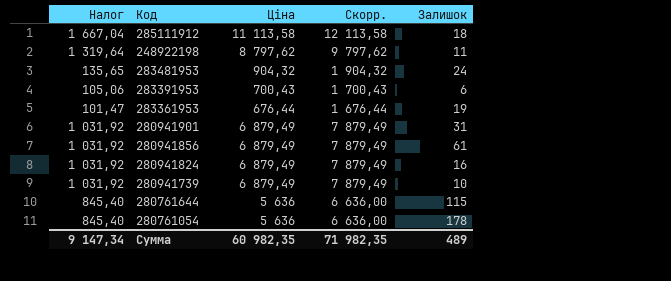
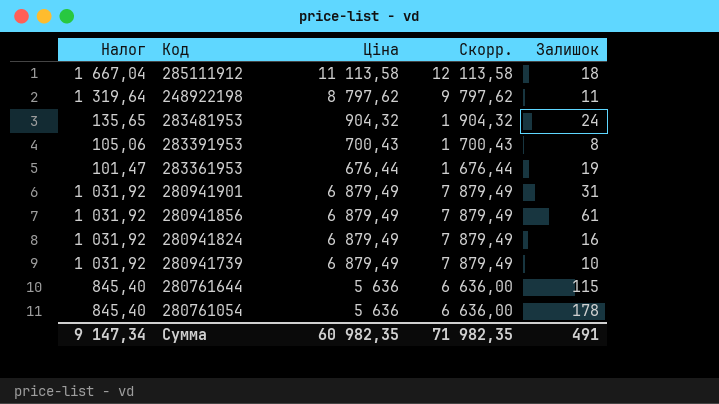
283391953 | Залишок: 6 -> 8
Сумма | Залишок: 489 -> 491

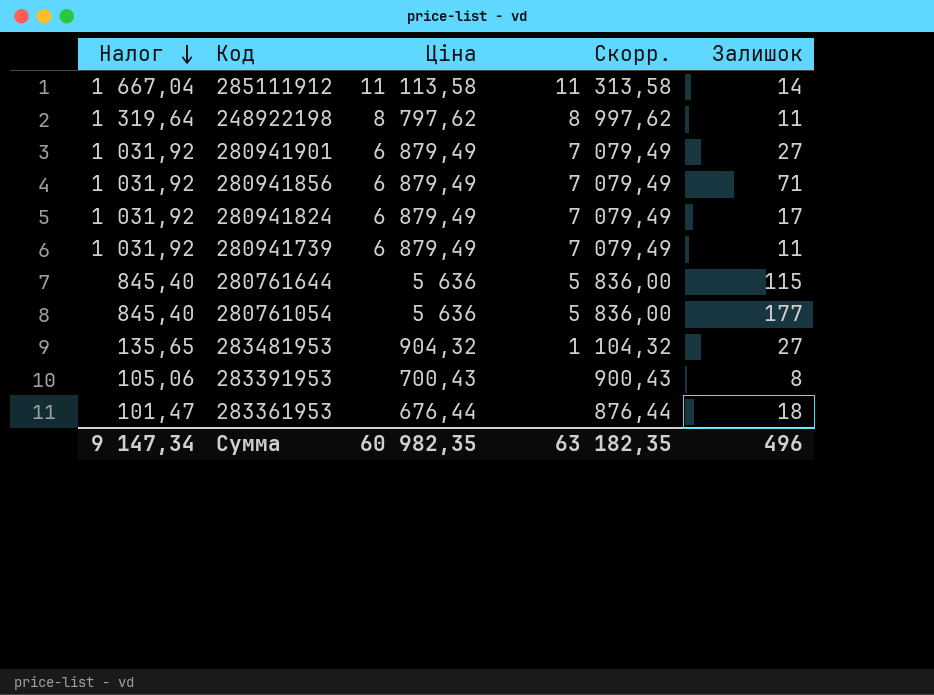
row order: none -> Налог descending
column Скорр. | formula: [Ціна] + 1000 -> [Ціна] + 200
285111912 | Залишок: 18 -> 14
280941901 | Залишок: 31 -> 27
280941856 | Залишок: 61 -> 71
280941824 | Залишок: 16 -> 17
280941739 | Залишок: 10 -> 11
280761054 | Залишок: 178 -> 177
283481953 | Залишок: 24 -> 27
283361953 | Залишок: 19 -> 18
Сумма | Скорр.: 71 982,35 -> 63 182,35
Сумма | Залишок: 491 -> 496

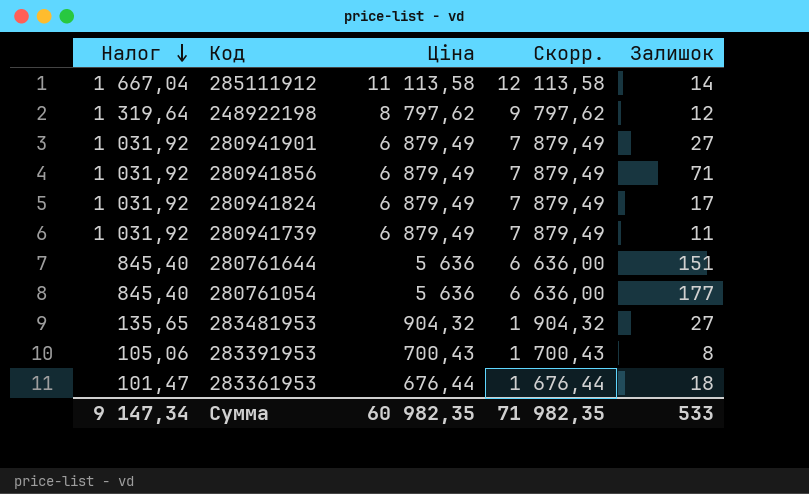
column Скорр. | formula: [Ціна] + 200 -> [Ціна] + 1000
248922198 | Залишок: 11 -> 12
280761644 | Залишок: 115 -> 151
Сумма | Скорр.: 63 182,35 -> 71 982,35
Сумма | Залишок: 496 -> 533

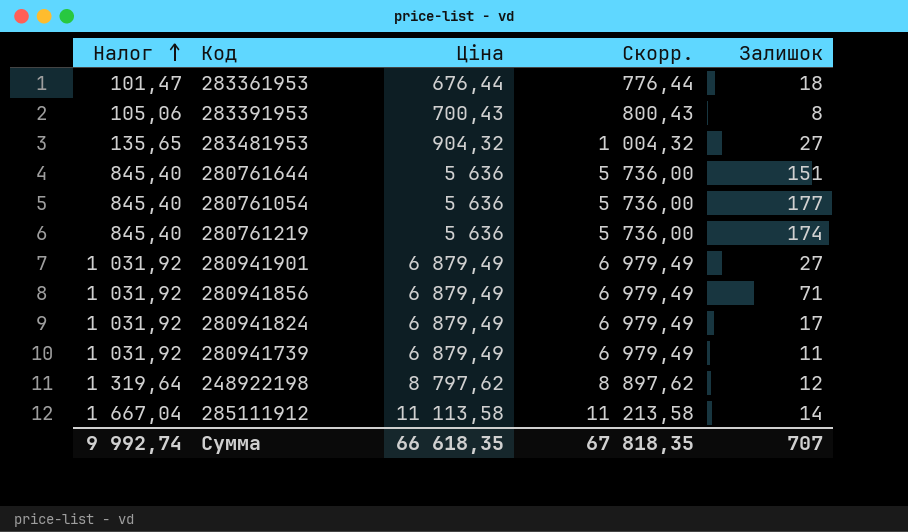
row order: Налог descending -> Налог ascending
column Скорр. | formula: [Ціна] + 1000 -> [Ціна] + 100
row 280761219: none -> 845,40 | 5 636 | 5 736,00 | 174
Сумма | Налог: 9 147,34 -> 9 992,74
Сумма | Ціна: 60 982,35 -> 66 618,35
Сумма | Скорр.: 71 982,35 -> 67 818,35
Сумма | Залишок: 533 -> 707

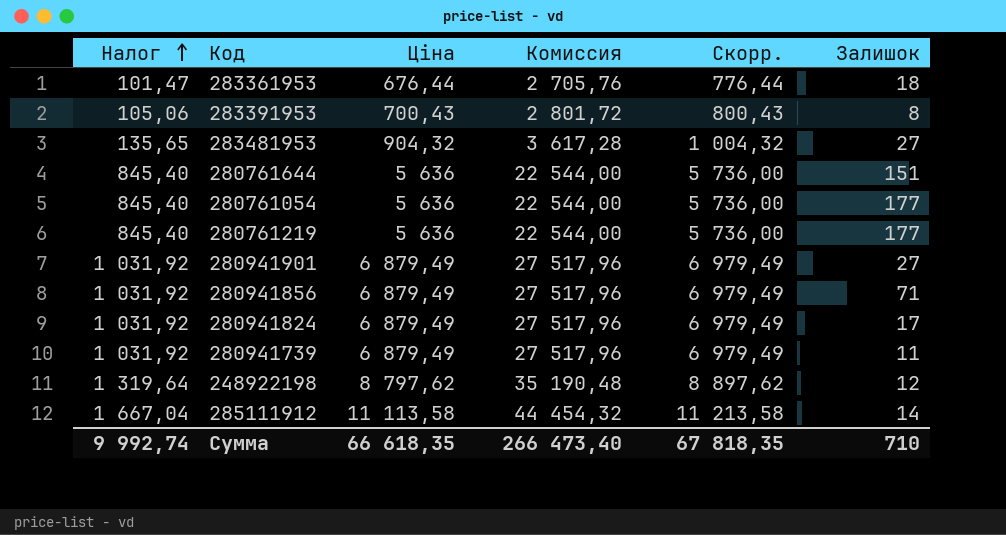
column Комиссия | formula: none -> [Ціна] * 4
280761219 | Залишок: 174 -> 177
Сумма | Залишок: 707 -> 710

